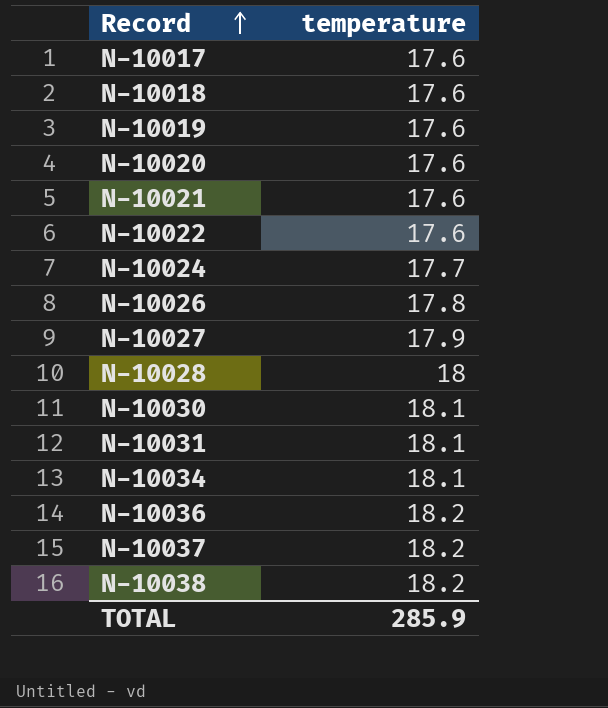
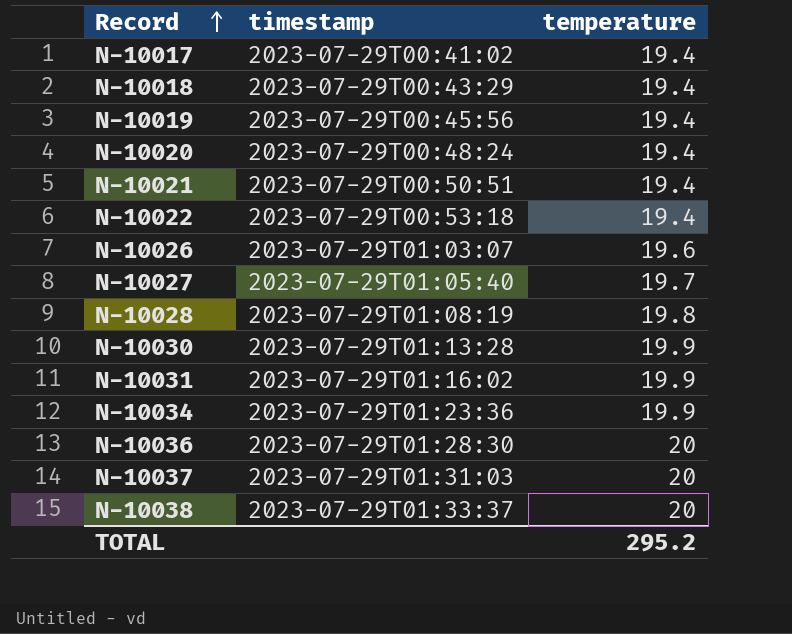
column timestamp | position: none -> 2
row N-10024: 17.7 -> none
N-10017 | temperature: 17.6 -> 19.4
N-10018 | temperature: 17.6 -> 19.4
N-10019 | temperature: 17.6 -> 19.4
N-10020 | temperature: 17.6 -> 19.4
N-10021 | temperature: 17.6 -> 19.4
N-10022 | temperature: 17.6 -> 19.4
N-10026 | temperature: 17.8 -> 19.6
N-10027 | temperature: 17.9 -> 19.7
N-10028 | temperature: 18 -> 19.8
N-10030 | temperature: 18.1 -> 19.9
N-10031 | temperature: 18.1 -> 19.9
N-10034 | temperature: 18.1 -> 19.9
N-10036 | temperature: 18.2 -> 20
N-10037 | temperature: 18.2 -> 20
N-10038 | temperature: 18.2 -> 20
TOTAL | temperature: 285.9 -> 295.2

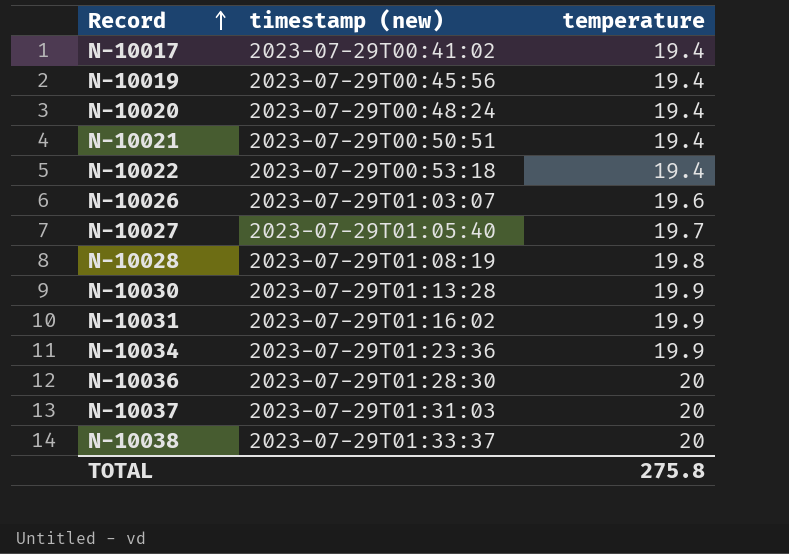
column name: timestamp -> timestamp (new)
row N-10018: 2023-07-29T00:43:29 | 19.4 -> none
TOTAL | temperature: 295.2 -> 275.8

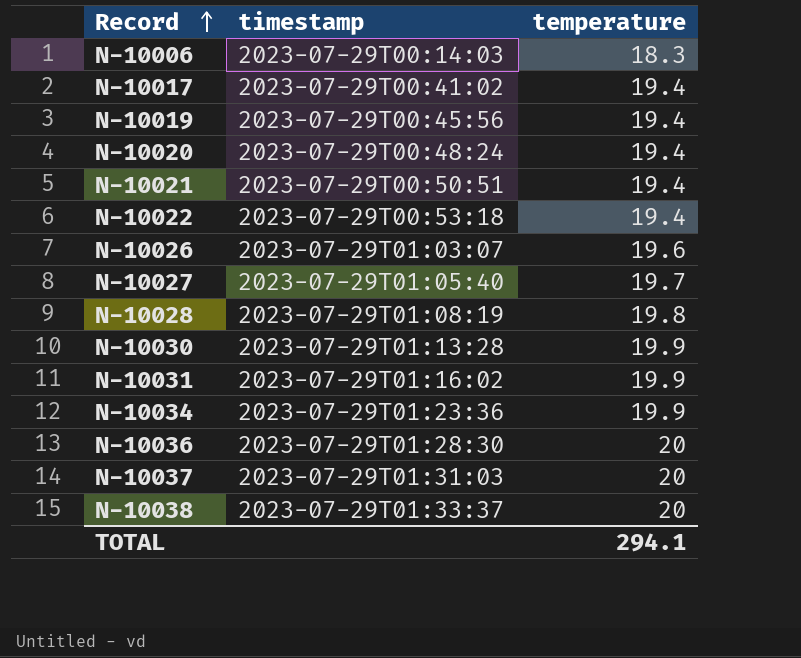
column name: timestamp (new) -> timestamp
row N-10006: none -> 2023-07-29T00:14:03 | 18.3
TOTAL | temperature: 275.8 -> 294.1

